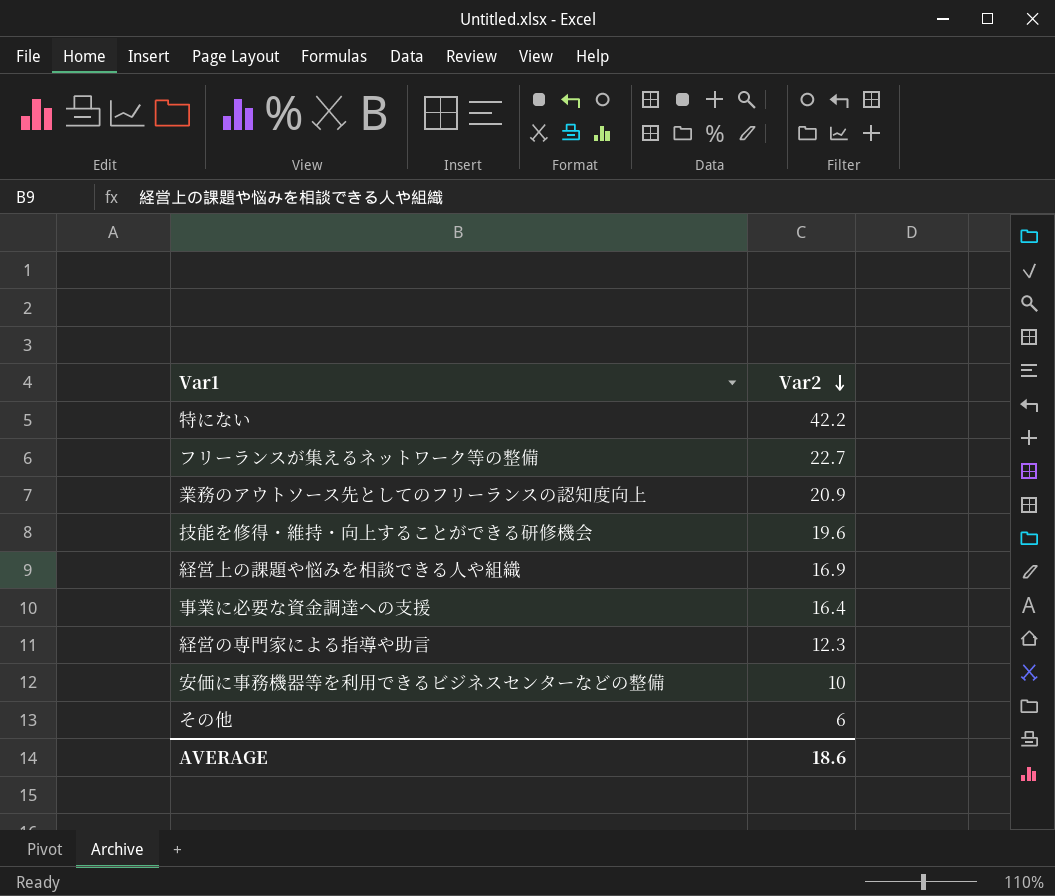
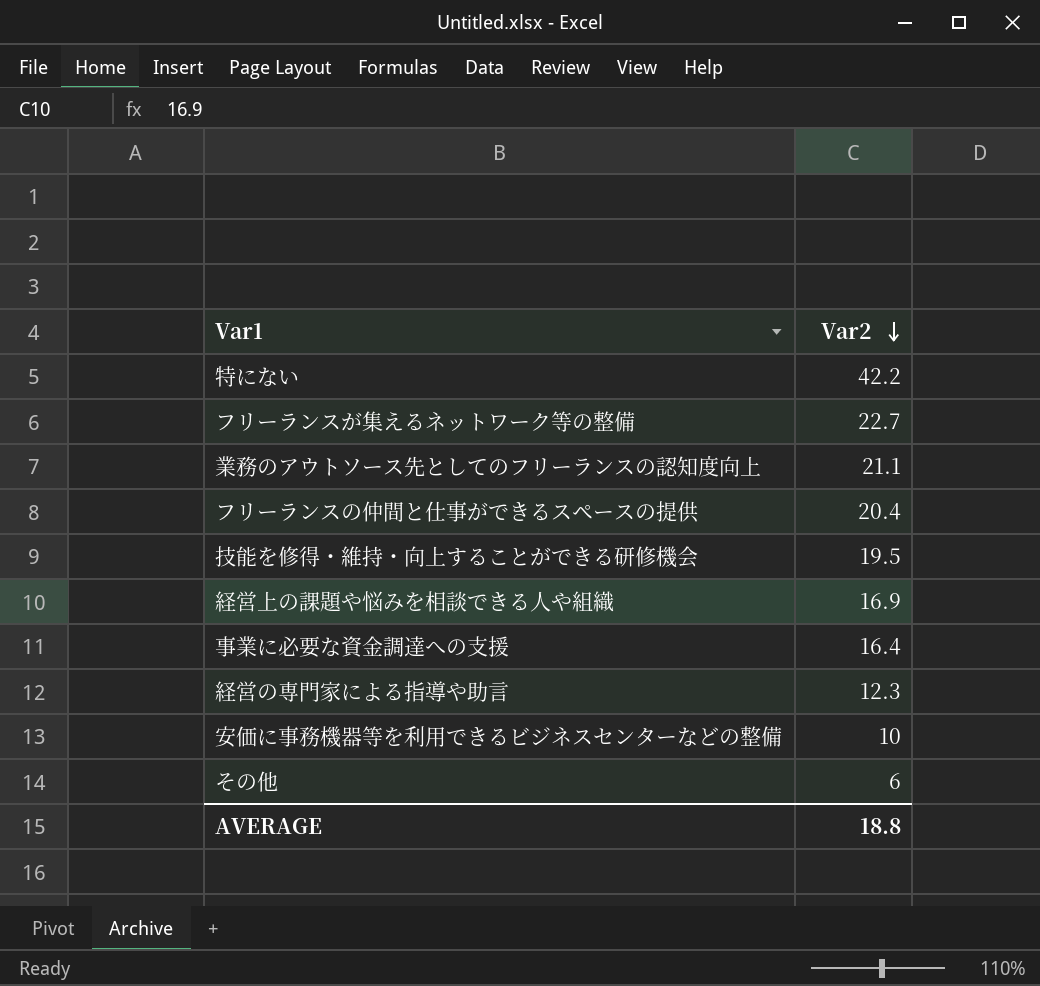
業務のアウトソース先としてのフリーランスの認知度向上 | Var2: 20.9 -> 21.1
row フリーランスの仲間と仕事ができるスペースの提供: none -> 20.4
技能を修得・維持・向上することができる研修機会 | Var2: 19.6 -> 19.5
AVERAGE | Var2: 18.6 -> 18.8

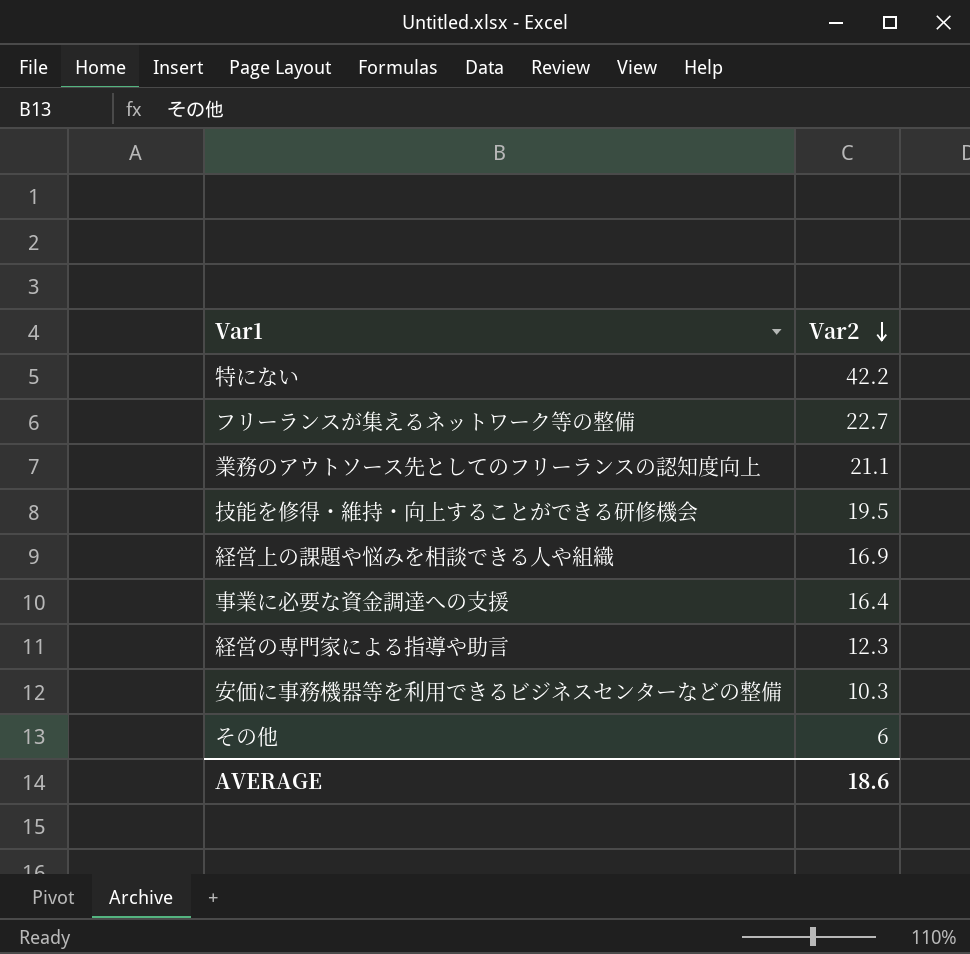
row フリーランスの仲間と仕事ができるスペースの提供: 20.4 -> none
安価に事務機器等を利用できるビジネスセンターなどの整備 | Var2: 10 -> 10.3
AVERAGE | Var2: 18.8 -> 18.6

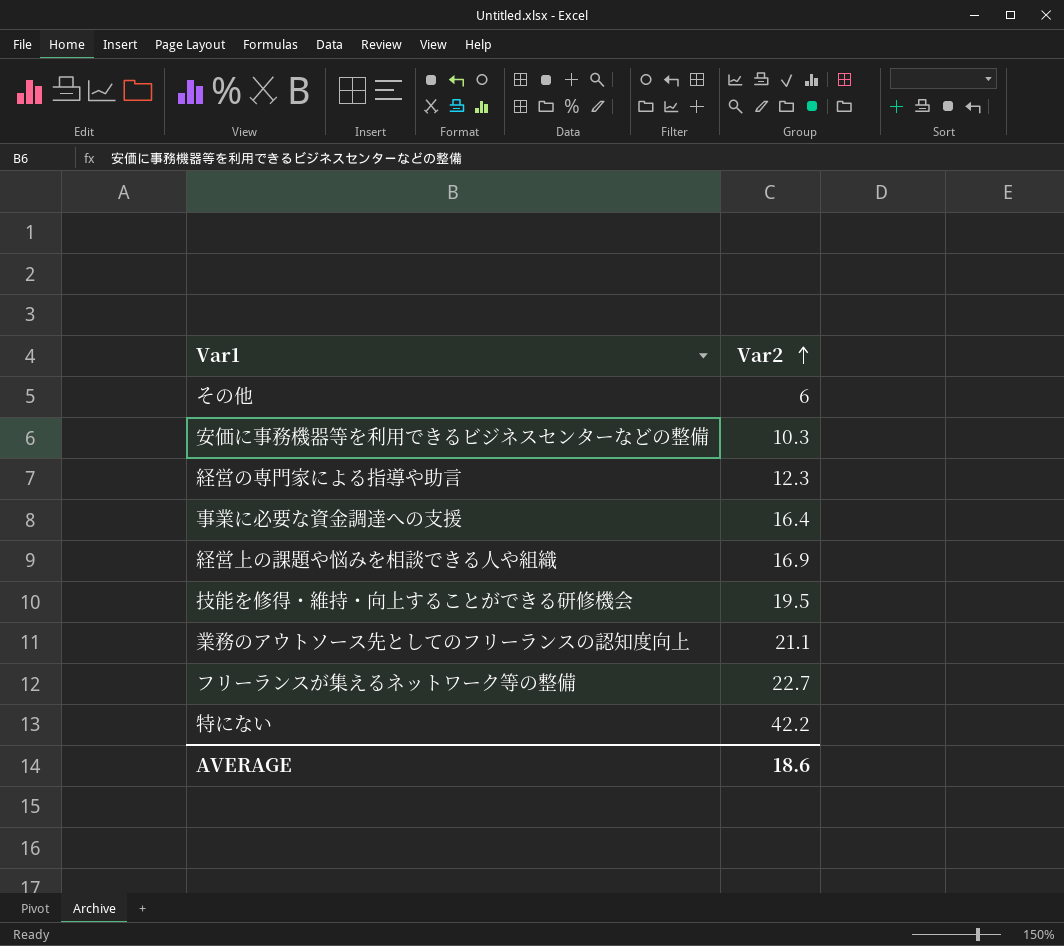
row order: Var2 descending -> Var2 ascending

